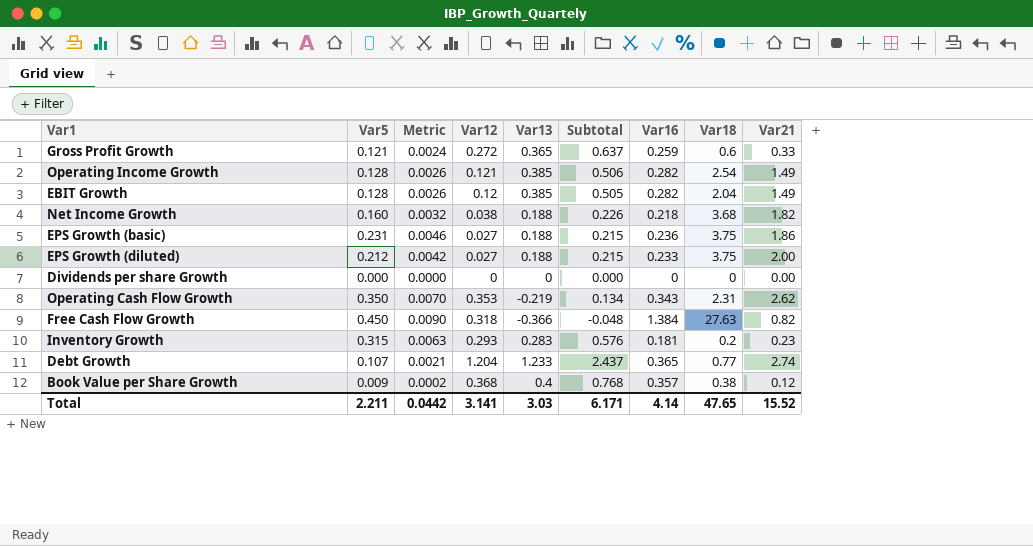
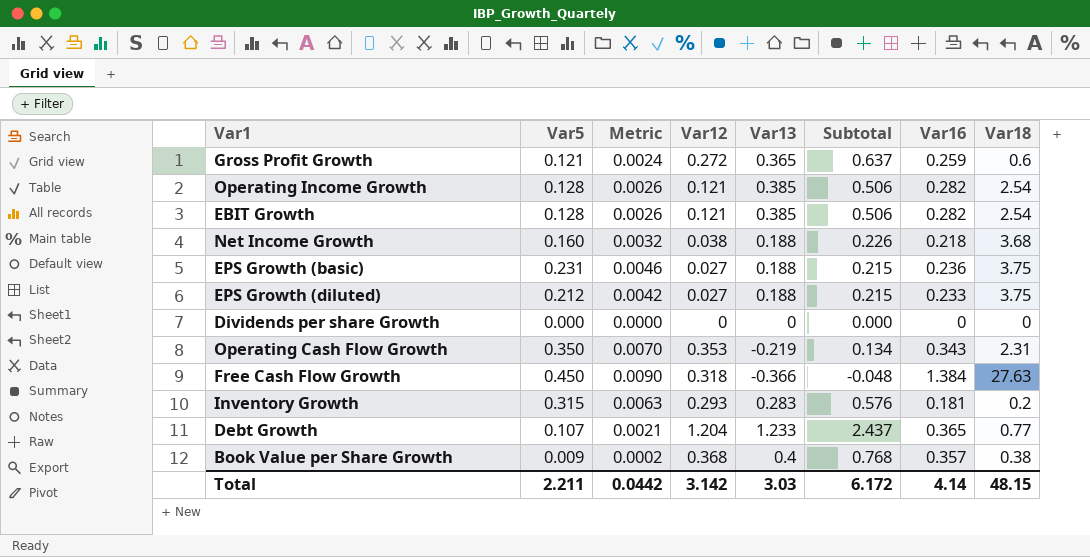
column Var21 | position: 9 -> none
EBIT Growth | Var12: 0.12 -> 0.121
EBIT Growth | Subtotal: 0.505 -> 0.506
EBIT Growth | Var18: 2.04 -> 2.54
Total | Var12: 3.141 -> 3.142
Total | Subtotal: 6.171 -> 6.172
Total | Var18: 47.65 -> 48.15

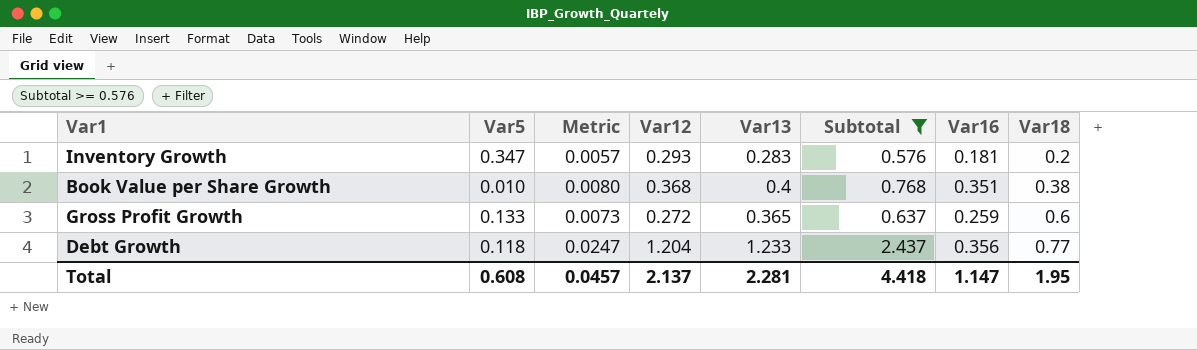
filter: none -> Subtotal >= 0.576
row order: none -> Var18 ascending
column Metric | formula: [Var5] * 0.02 -> [Var13] * 0.02
Inventory Growth | Var5: 0.315 -> 0.347
Book Value per Share Growth | Var5: 0.009 -> 0.010
Book Value per Share Growth | Var16: 0.357 -> 0.351
Gross Profit Growth | Var5: 0.121 -> 0.133
Debt Growth | Var5: 0.107 -> 0.118
Debt Growth | Var16: 0.365 -> 0.356
Total | Var5: 2.211 -> 0.608
Total | Metric: 0.0442 -> 0.0457
Total | Var12: 3.142 -> 2.137
Total | Var13: 3.03 -> 2.281
Total | Subtotal: 6.172 -> 4.418
Total | Var16: 4.14 -> 1.147
Total | Var18: 48.15 -> 1.95

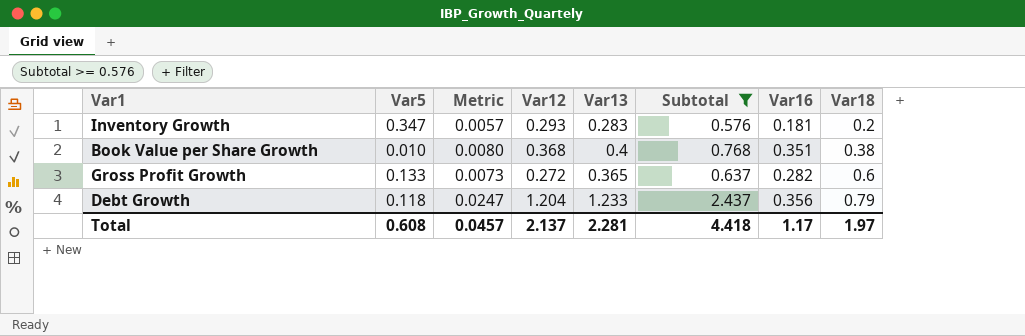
Gross Profit Growth | Var16: 0.259 -> 0.282
Debt Growth | Var18: 0.77 -> 0.79
Total | Var16: 1.147 -> 1.17
Total | Var18: 1.95 -> 1.97

